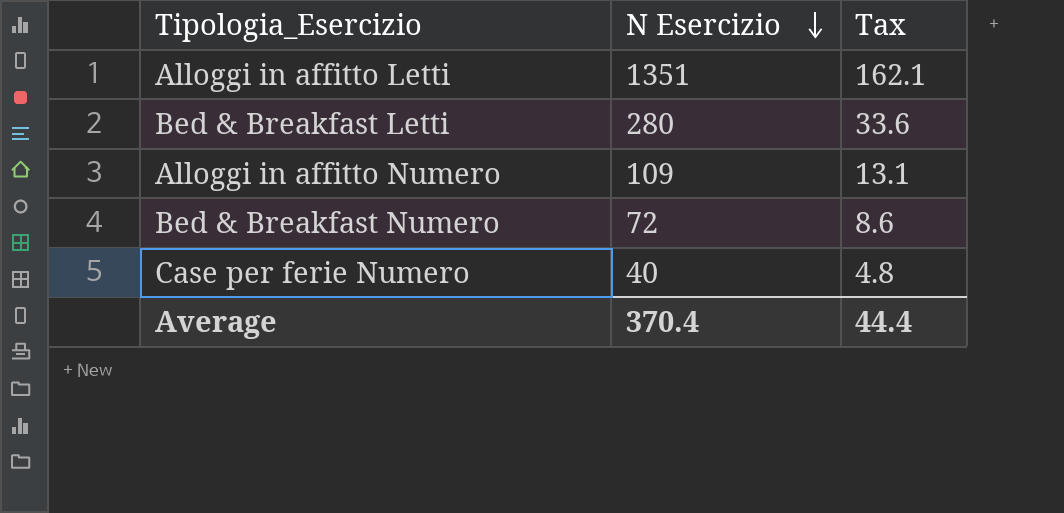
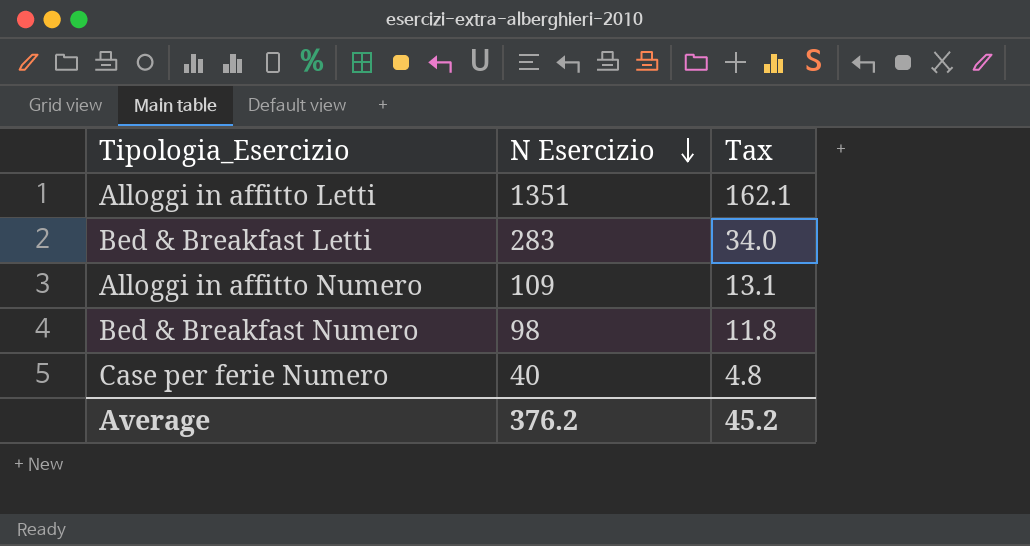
Bed & Breakfast Letti | N Esercizio: 280 -> 283
Bed & Breakfast Letti | Tax: 33.6 -> 34.0
Bed & Breakfast Numero | N Esercizio: 72 -> 98
Bed & Breakfast Numero | Tax: 8.6 -> 11.8
Average | N Esercizio: 370.4 -> 376.2
Average | Tax: 44.4 -> 45.2

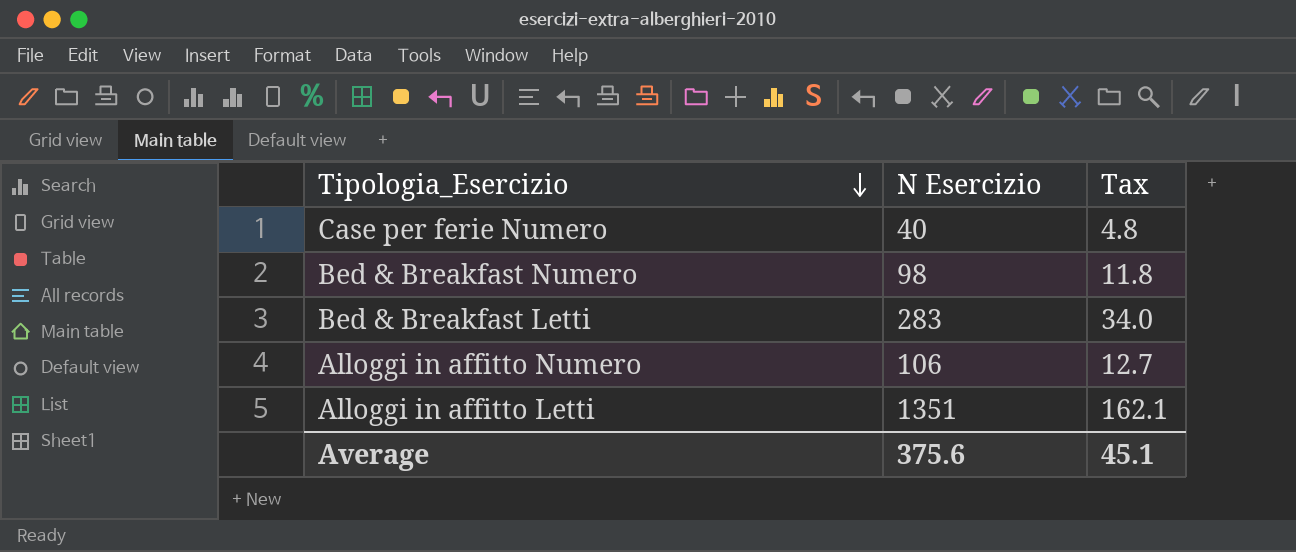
row order: N Esercizio descending -> Tipologia_Esercizio descending
Alloggi in affitto Numero | N Esercizio: 109 -> 106
Alloggi in affitto Numero | Tax: 13.1 -> 12.7
Average | N Esercizio: 376.2 -> 375.6
Average | Tax: 45.2 -> 45.1

